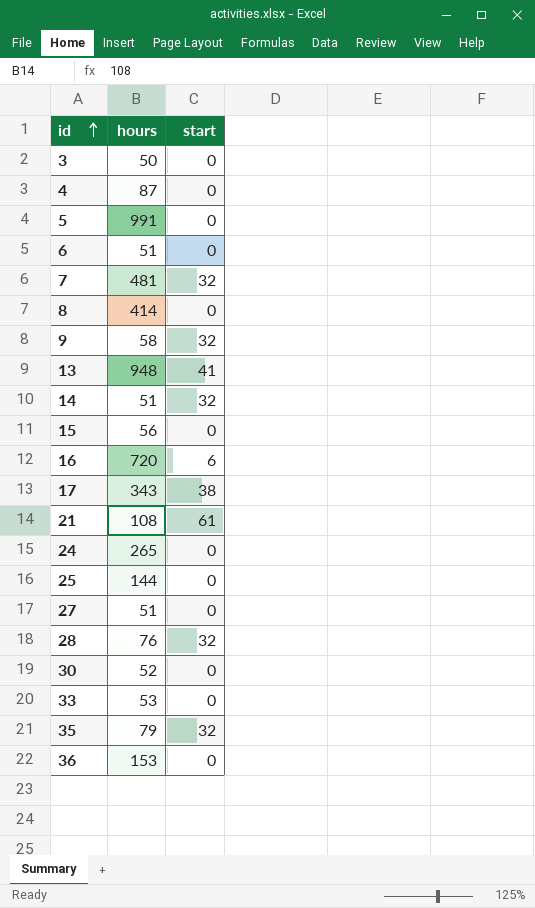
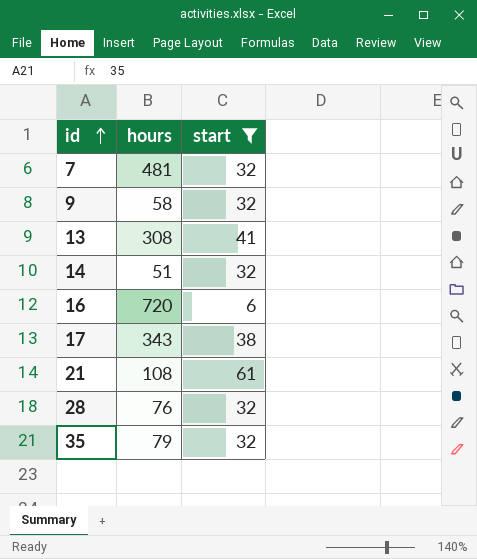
filter: none -> start != 0
13 | hours: 948 -> 308

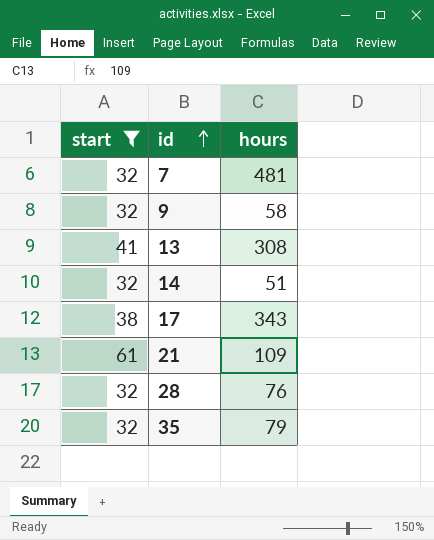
column start | position: 3 -> 1
row 16: 720 | 6 -> none
21 | hours: 108 -> 109

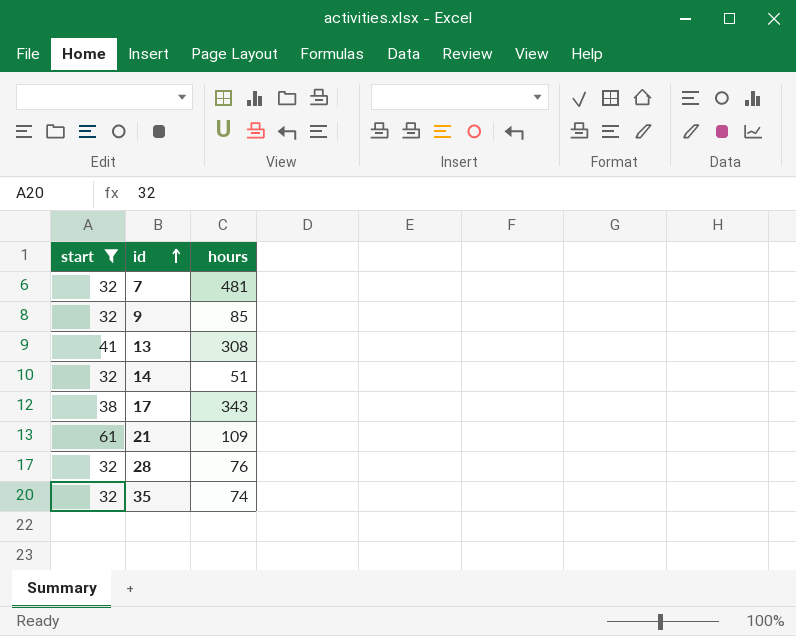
9 | hours: 58 -> 85
35 | hours: 79 -> 74

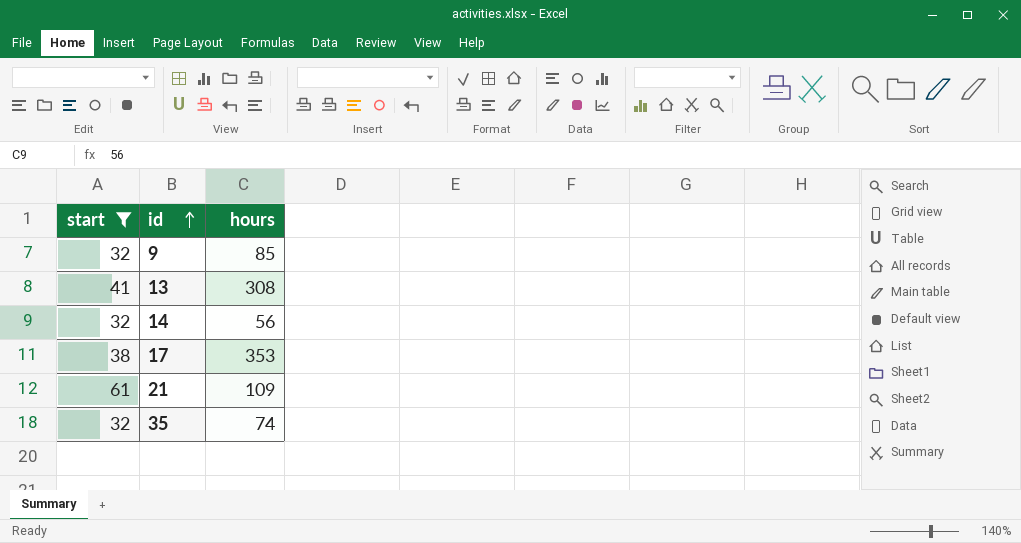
row 7: 32 | 481 -> none
row 28: 32 | 76 -> none
14 | hours: 51 -> 56
17 | hours: 343 -> 353

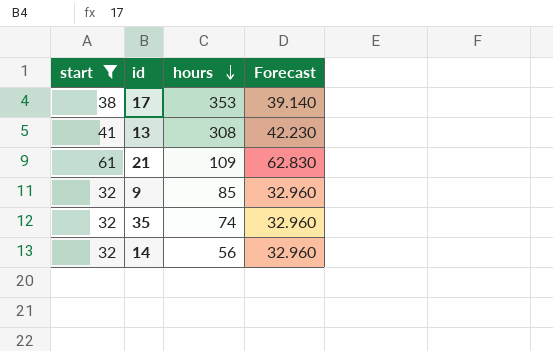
row order: id ascending -> hours descending
column Forecast | formula: none -> [start] * 1.03

